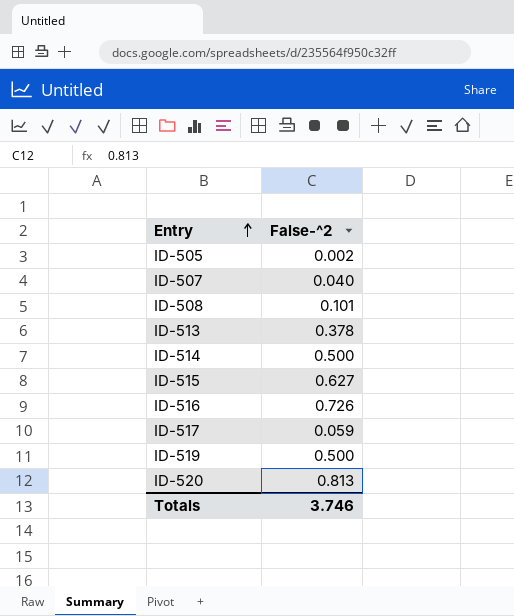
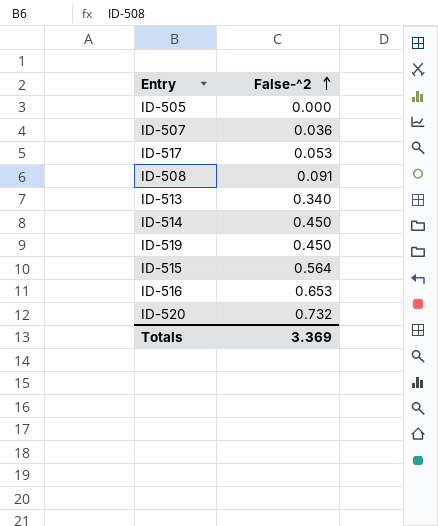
row order: Entry ascending -> False-^2 ascending
ID-505 | False-^2: 0.002 -> 0.000
ID-507 | False-^2: 0.040 -> 0.036
ID-517 | False-^2: 0.059 -> 0.053
ID-508 | False-^2: 0.101 -> 0.091
ID-513 | False-^2: 0.378 -> 0.340
ID-514 | False-^2: 0.500 -> 0.450
ID-519 | False-^2: 0.500 -> 0.450
ID-515 | False-^2: 0.627 -> 0.564
ID-516 | False-^2: 0.726 -> 0.653
ID-520 | False-^2: 0.813 -> 0.732
Totals | False-^2: 3.746 -> 3.369

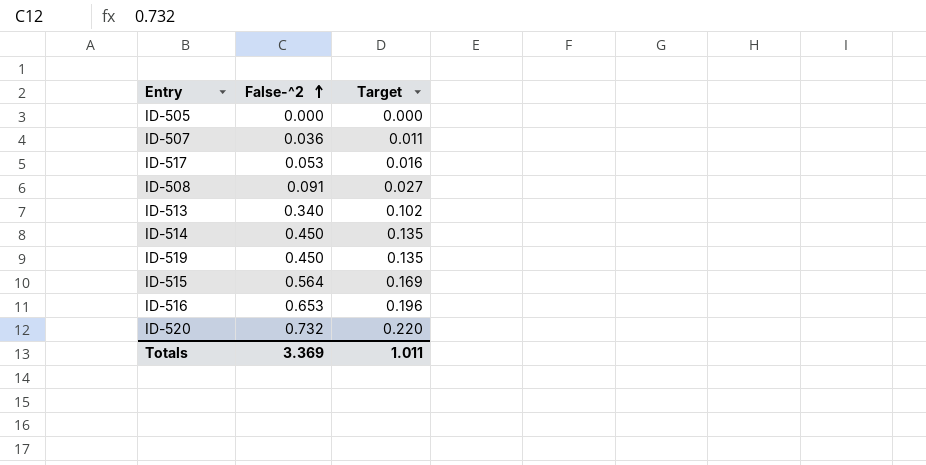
column Target | formula: none -> [False-^2] * 0.3

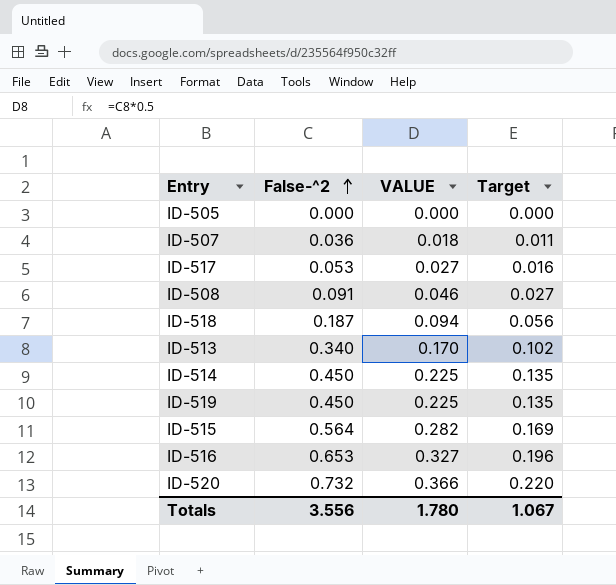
column VALUE | formula: none -> [False-^2] * 0.5
row ID-518: none -> 0.187 | 0.094 | 0.056
Totals | False-^2: 3.369 -> 3.556
Totals | Target: 1.011 -> 1.067

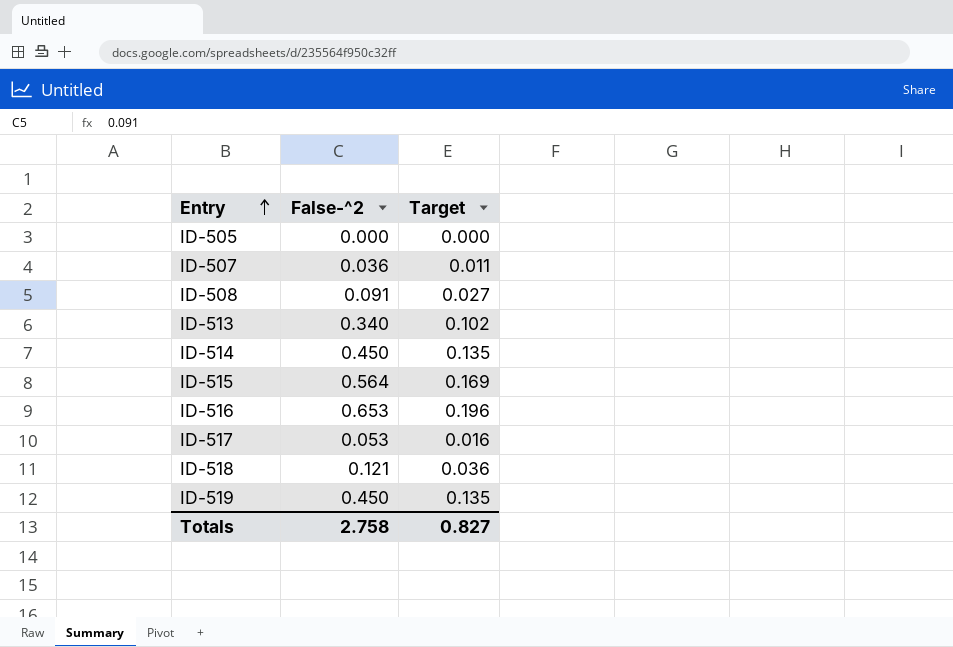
row order: False-^2 ascending -> Entry ascending
column VALUE | formula: [False-^2] * 0.5 -> none
row ID-520: 0.732 | 0.366 | 0.220 -> none
ID-518 | False-^2: 0.187 -> 0.121
ID-518 | Target: 0.056 -> 0.036
Totals | False-^2: 3.556 -> 2.758
Totals | Target: 1.067 -> 0.827

